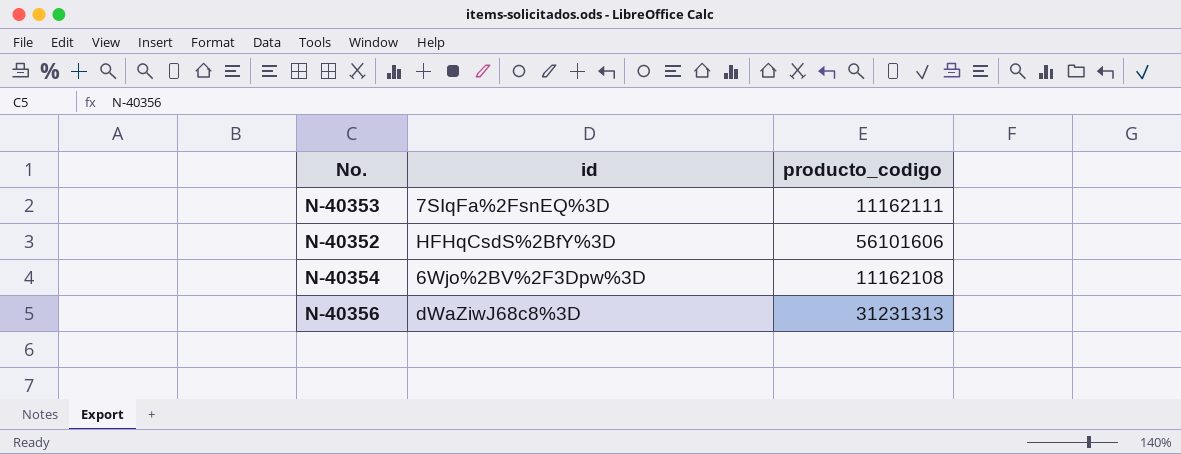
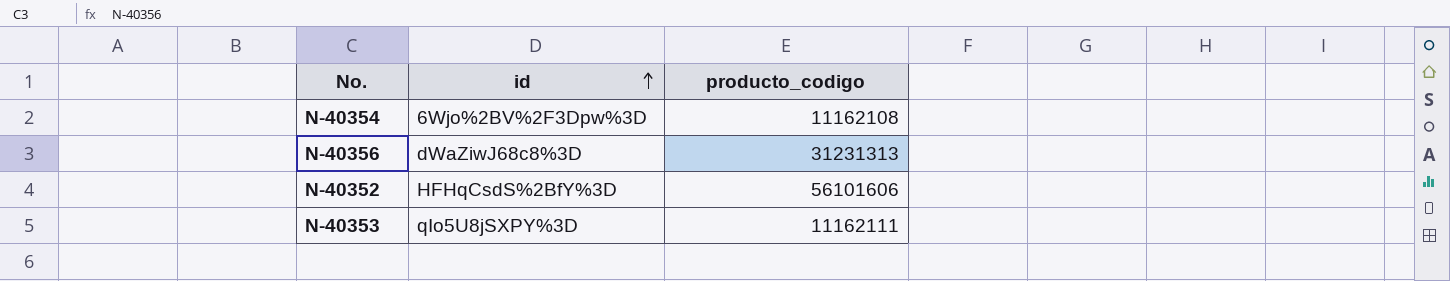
row order: none -> id ascending
N-40353 | id: 7SIqFa%2FsnEQ%3D -> qIo5U8jSXPY%3D

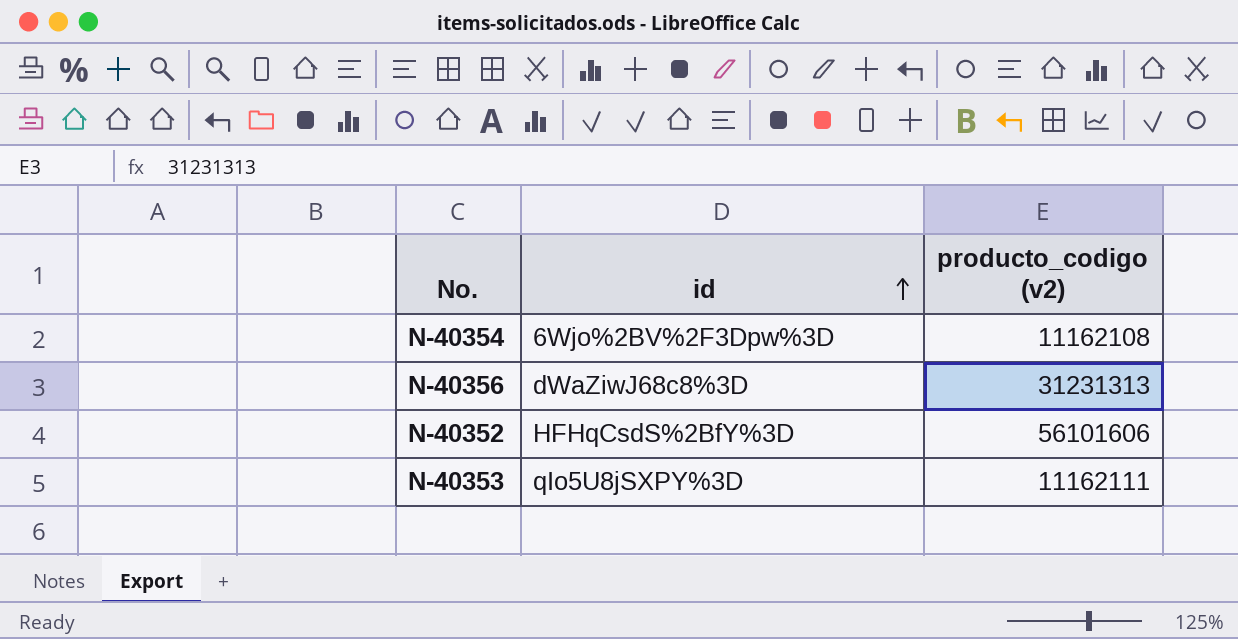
column name: producto_codigo -> producto_codigo (v2)

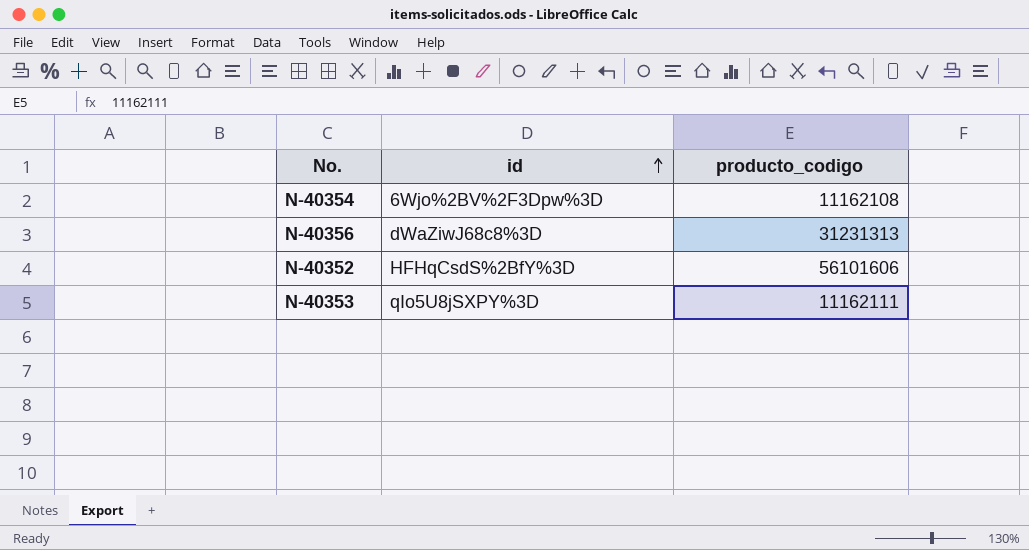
column name: producto_codigo (v2) -> producto_codigo

